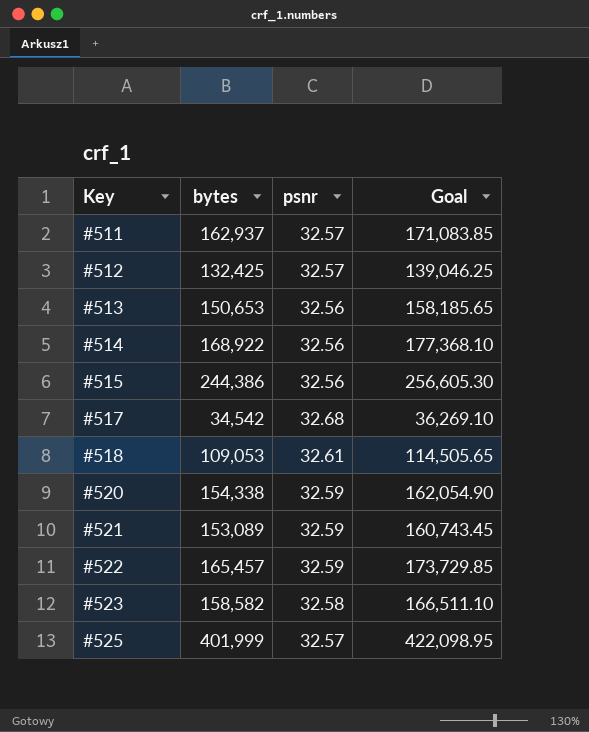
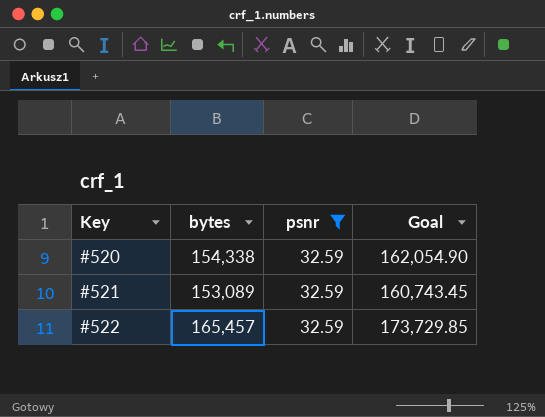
filter: none -> psnr = 32.59

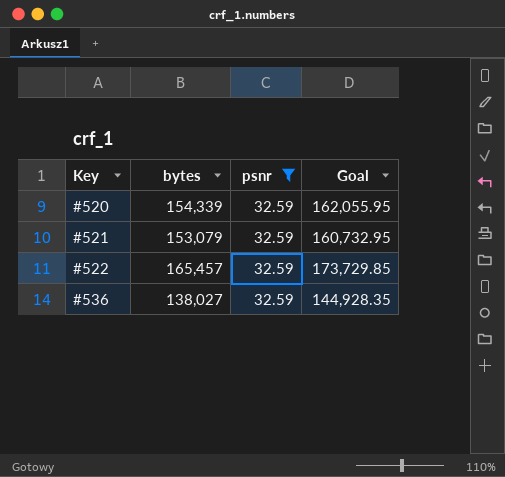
#520 | bytes: 154,338 -> 154,339
#520 | Goal: 162,054.90 -> 162,055.95
#521 | bytes: 153,089 -> 153,079
#521 | Goal: 160,743.45 -> 160,732.95
row #536: none -> 138,027 | 32.59 | 144,928.35

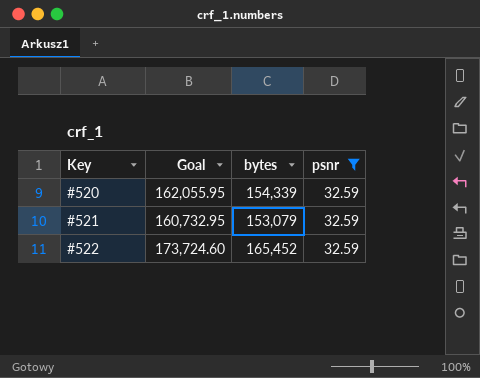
column Goal | position: 4 -> 2
row #536: 138,027 | 32.59 | 144,928.35 -> none
#522 | Goal: 173,729.85 -> 173,724.60
#522 | bytes: 165,457 -> 165,452

